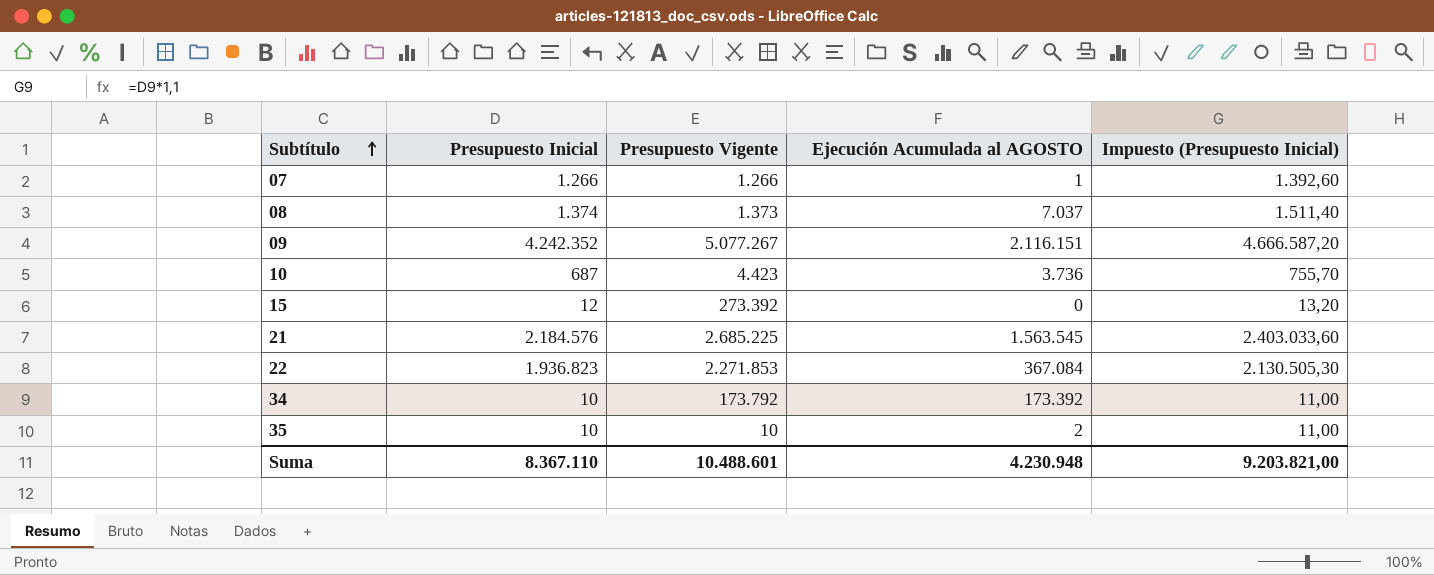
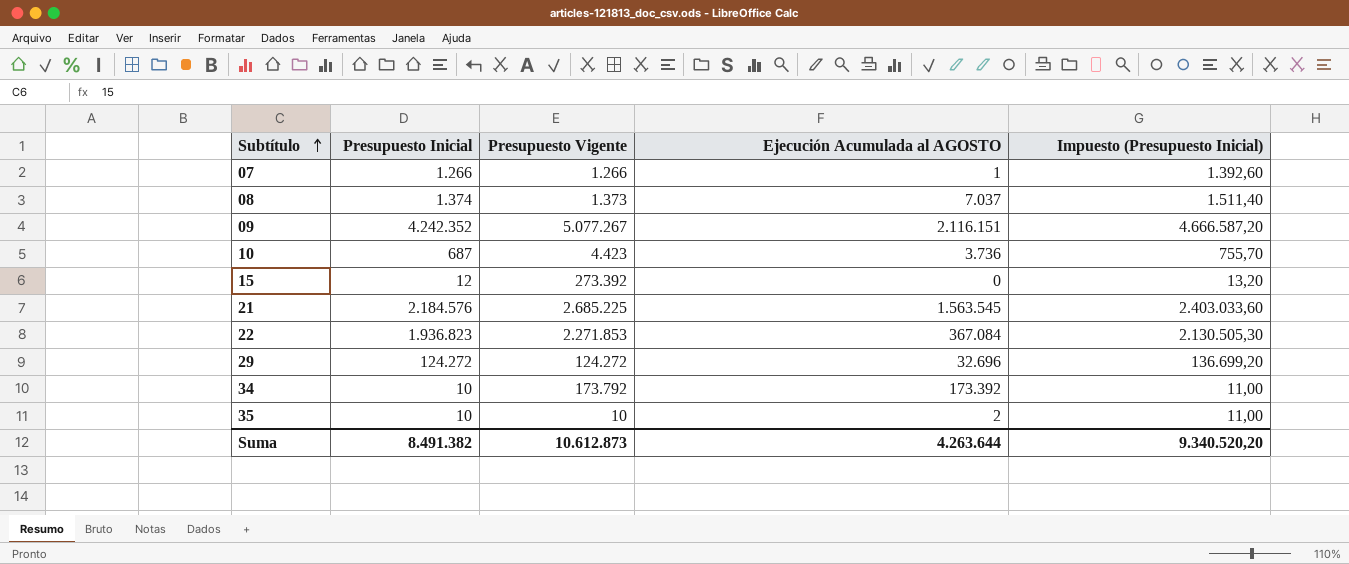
row 29: none -> 124.272 | 124.272 | 32.696 | 136.699,20
Suma | Presupuesto Inicial: 8.367.110 -> 8.491.382
Suma | Presupuesto Vigente: 10.488.601 -> 10.612.873
Suma | Ejecución Acumulada al AGOSTO: 4.230.948 -> 4.263.644
Suma | Impuesto (Presupuesto Inicial): 9.203.821,00 -> 9.340.520,20

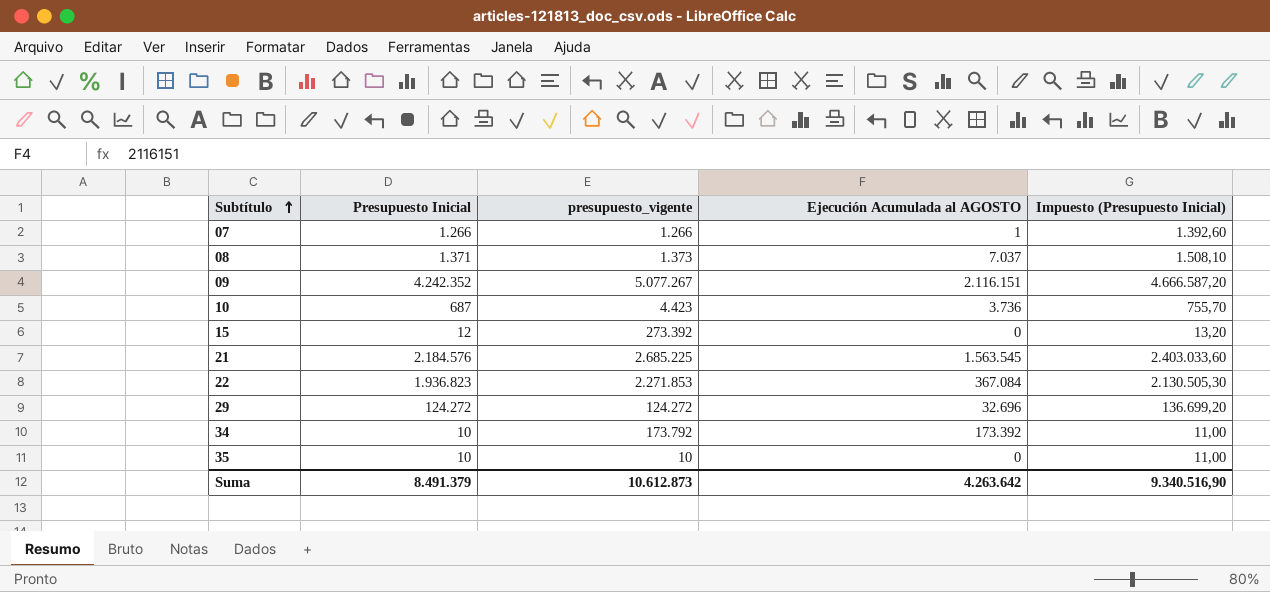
column name: Presupuesto Vigente -> presupuesto_vigente
08 | Presupuesto Inicial: 1.374 -> 1.371
08 | Impuesto (Presupuesto Inicial): 1.511,40 -> 1.508,10
35 | Ejecución Acumulada al AGOSTO: 2 -> 0
Suma | Presupuesto Inicial: 8.491.382 -> 8.491.379
Suma | Ejecución Acumulada al AGOSTO: 4.263.644 -> 4.263.642
Suma | Impuesto (Presupuesto Inicial): 9.340.520,20 -> 9.340.516,90

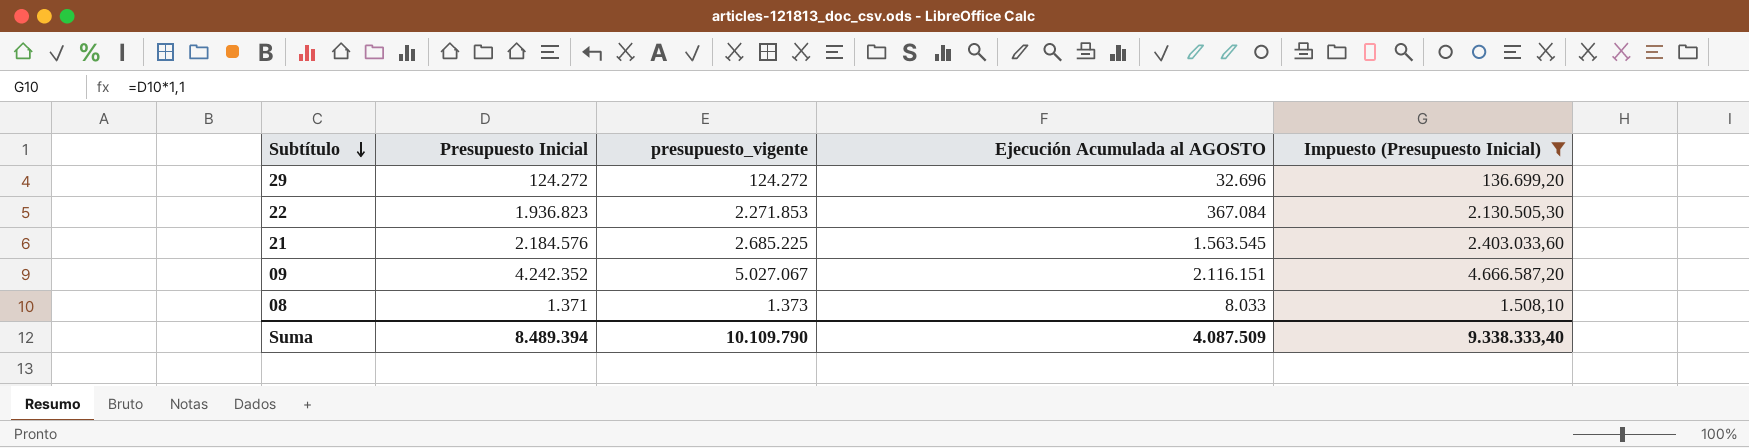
filter: none -> Impuesto (Presupuesto Inicial) >= 1.508,10
row order: Subtítulo ascending -> Subtítulo descending
09 | presupuesto_vigente: 5.077.267 -> 5.027.067
08 | Ejecución Acumulada al AGOSTO: 7.037 -> 8.033
Suma | Presupuesto Inicial: 8.491.379 -> 8.489.394
Suma | presupuesto_vigente: 10.612.873 -> 10.109.790
Suma | Ejecución Acumulada al AGOSTO: 4.263.642 -> 4.087.509
Suma | Impuesto (Presupuesto Inicial): 9.340.516,90 -> 9.338.333,40

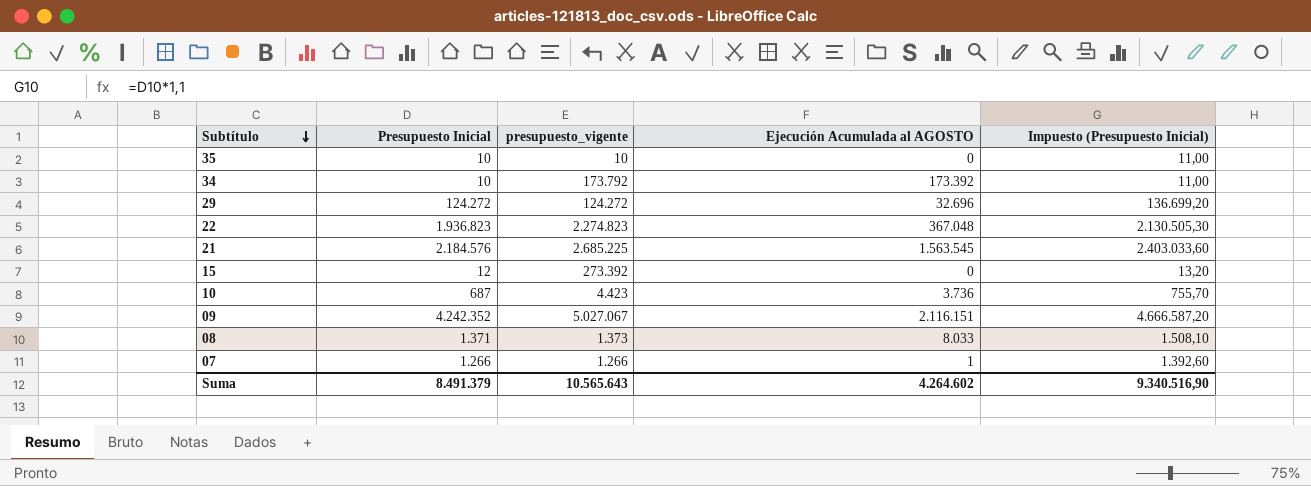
filter: Impuesto (Presupuesto Inicial) >= 1.508,10 -> none
22 | presupuesto_vigente: 2.271.853 -> 2.274.823
22 | Ejecución Acumulada al AGOSTO: 367.084 -> 367.048
Suma | Presupuesto Inicial: 8.489.394 -> 8.491.379
Suma | presupuesto_vigente: 10.109.790 -> 10.565.643
Suma | Ejecución Acumulada al AGOSTO: 4.087.509 -> 4.264.602
Suma | Impuesto (Presupuesto Inicial): 9.338.333,40 -> 9.340.516,90

